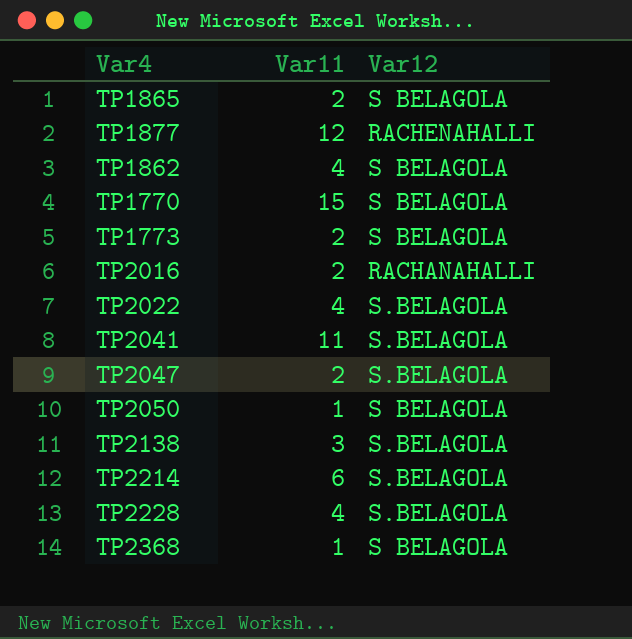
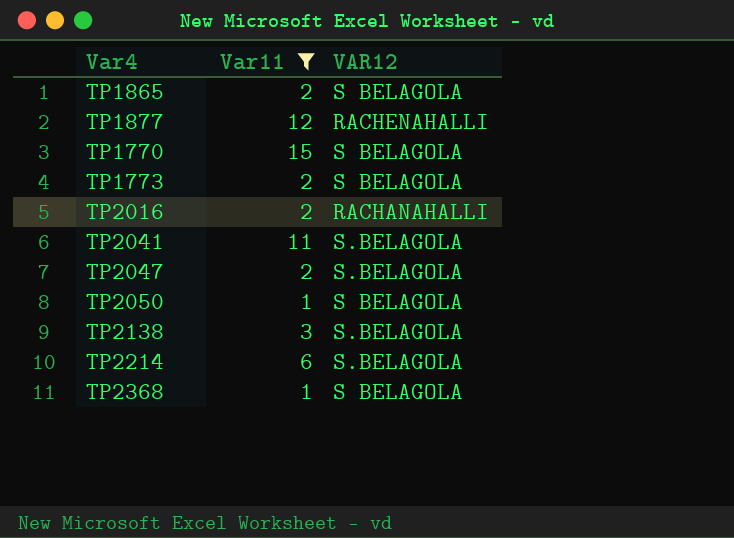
filter: none -> Var11 != 4
column name: Var12 -> VAR12

